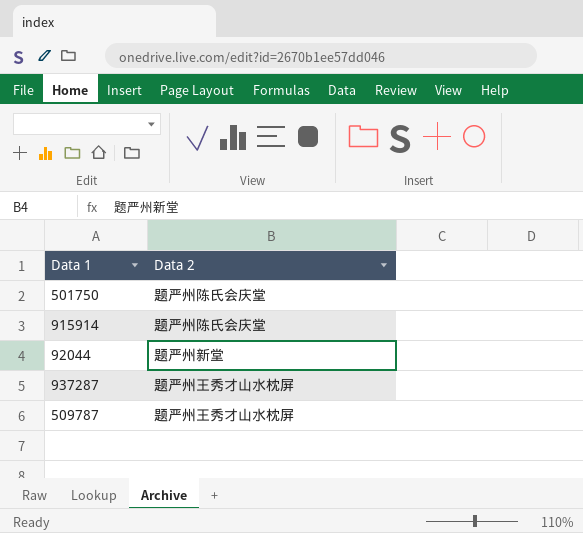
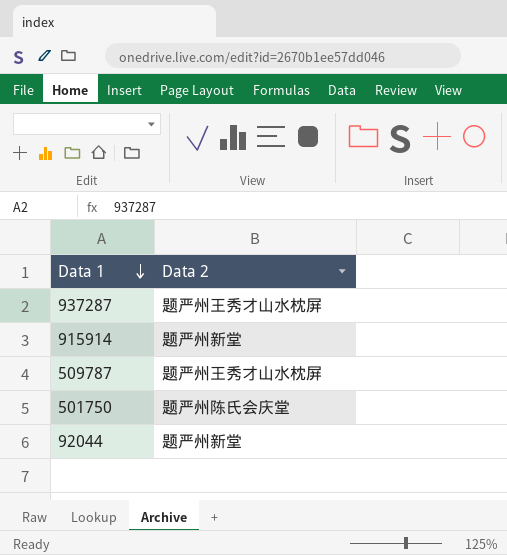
row order: none -> Data 1 descending
915914 | Data 2: 题严州陈氏会庆堂 -> 题严州新堂

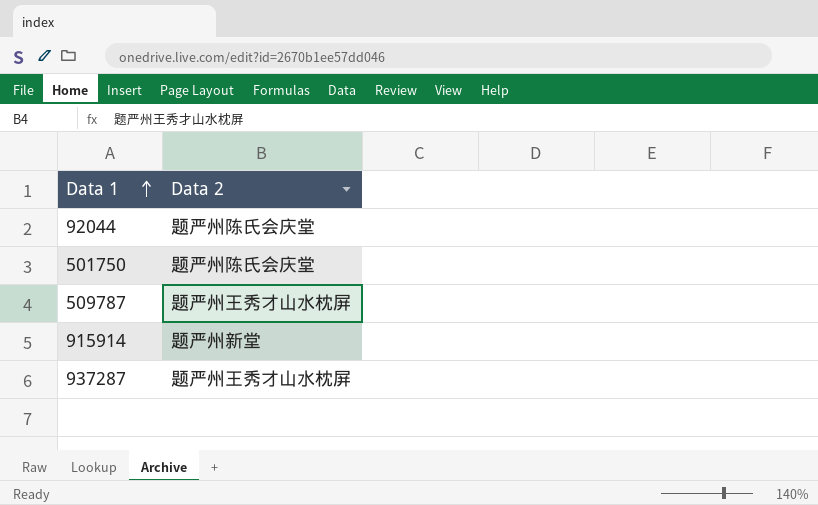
row order: Data 1 descending -> Data 1 ascending
92044 | Data 2: 题严州新堂 -> 题严州陈氏会庆堂

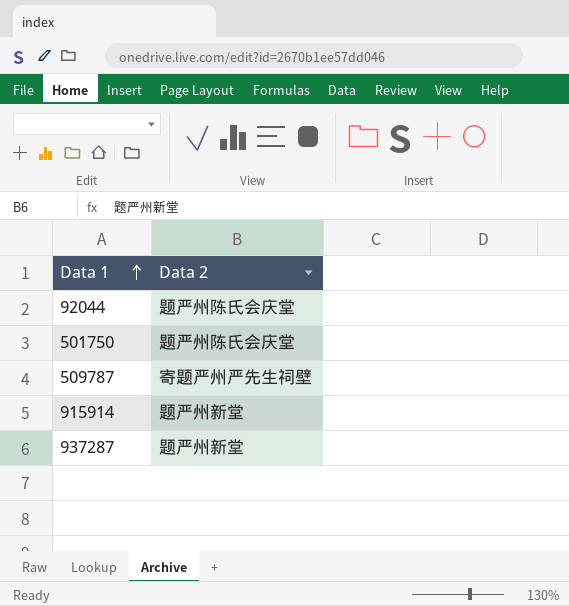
509787 | Data 2: 题严州王秀才山水枕屏 -> 寄题严州严先生祠壁
937287 | Data 2: 题严州王秀才山水枕屏 -> 题严州新堂

